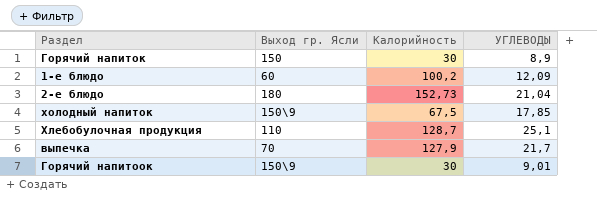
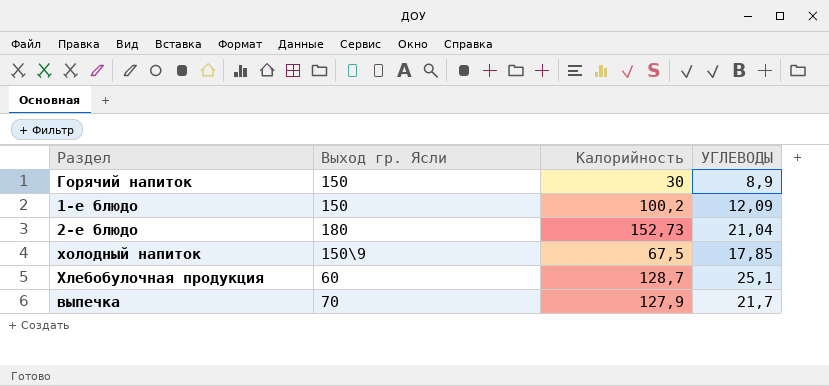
row Горячий напитоок: 150\9 | 30 | 9,01 -> none
1-е блюдо | Выход гр. Ясли: 60 -> 150
Хлебобулочная продукция | Выход гр. Ясли: 110 -> 60

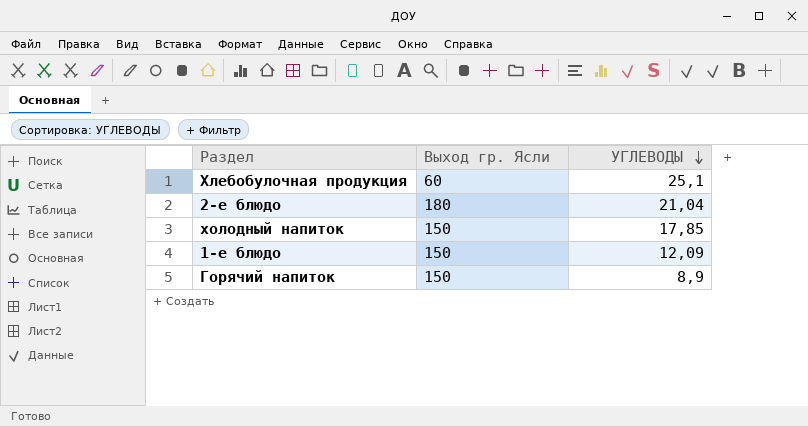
row order: none -> УГЛЕВОДЫ descending
column Калорийность | position: 3 -> none
row выпечка: 70 | 127,9 | 21,7 -> none
холодный напиток | Выход гр. Ясли: 150\9 -> 150

